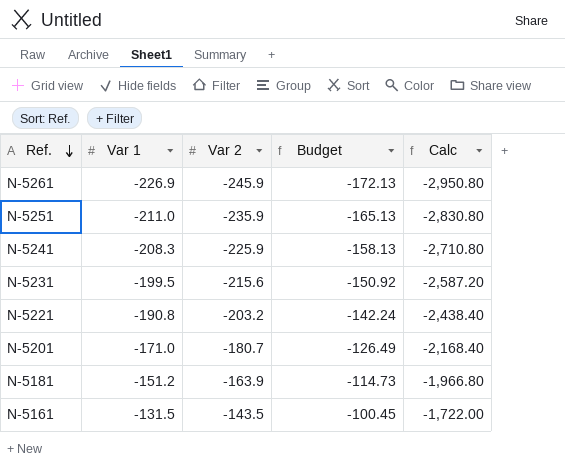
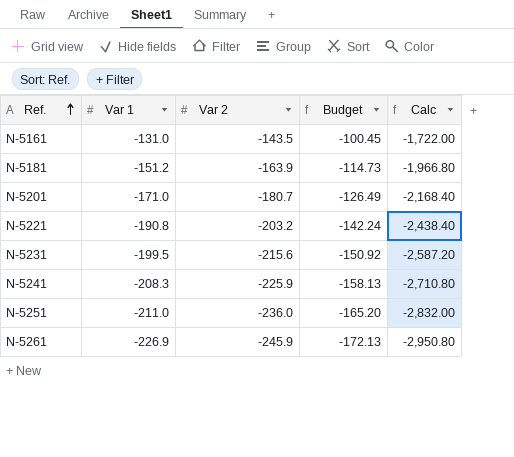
row order: Ref. descending -> Ref. ascending
N-5161 | Var 1: -131.5 -> -131.0
N-5251 | Var 2: -235.9 -> -236.0
N-5251 | Budget: -165.13 -> -165.20
N-5251 | Calc: -2,830.80 -> -2,832.00

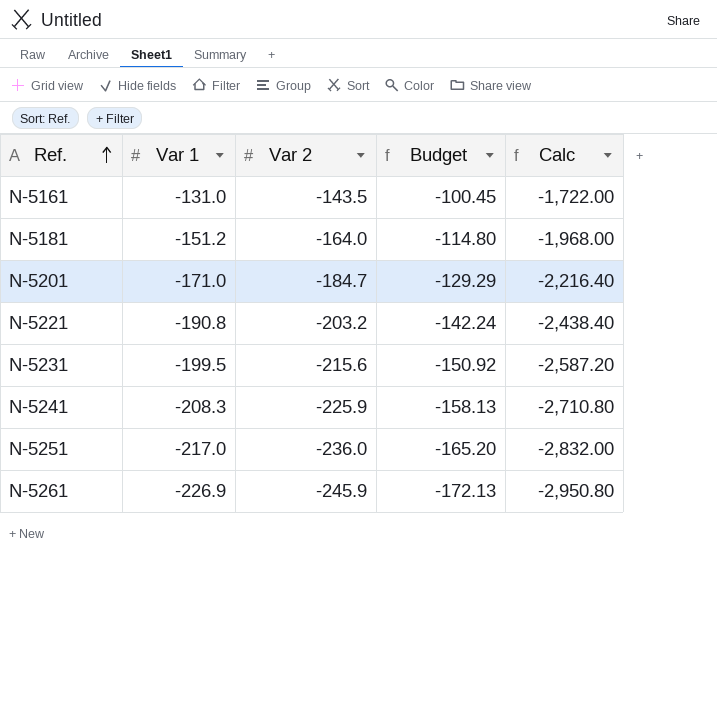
N-5181 | Var 2: -163.9 -> -164.0
N-5181 | Budget: -114.73 -> -114.80
N-5181 | Calc: -1,966.80 -> -1,968.00
N-5201 | Var 2: -180.7 -> -184.7
N-5201 | Budget: -126.49 -> -129.29
N-5201 | Calc: -2,168.40 -> -2,216.40
N-5251 | Var 1: -211.0 -> -217.0

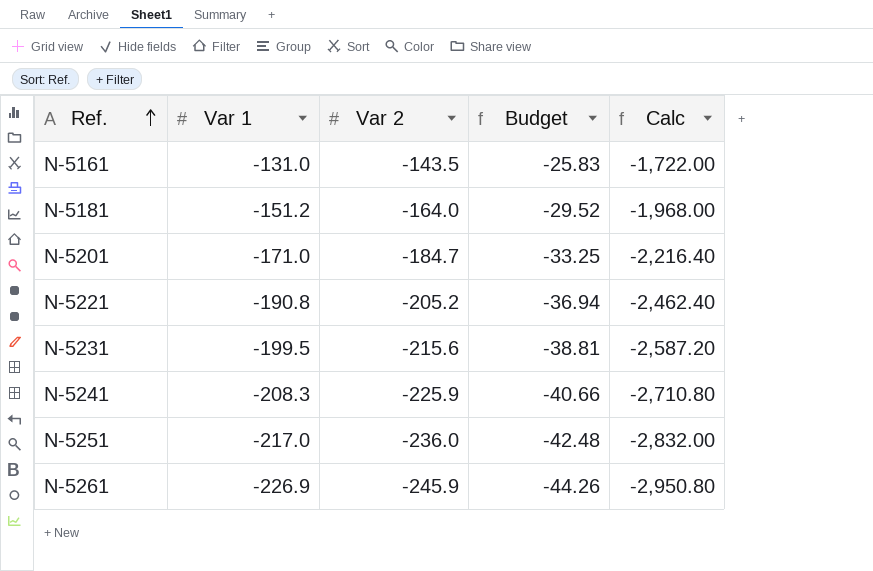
column Budget | formula: [Var 2] * 0.7 -> [Var 2] * 0.18
N-5221 | Var 2: -203.2 -> -205.2
N-5221 | Calc: -2,438.40 -> -2,462.40

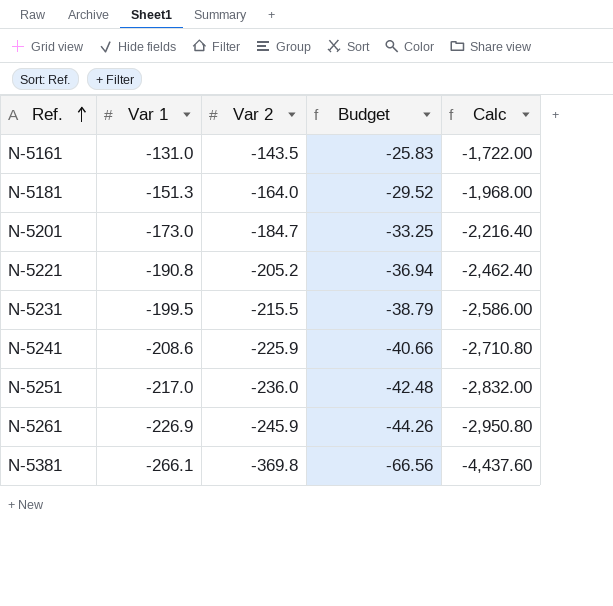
N-5181 | Var 1: -151.2 -> -151.3
N-5201 | Var 1: -171.0 -> -173.0
N-5231 | Var 2: -215.6 -> -215.5
N-5231 | Budget: -38.81 -> -38.79
N-5231 | Calc: -2,587.20 -> -2,586.00
N-5241 | Var 1: -208.3 -> -208.6
row N-5381: none -> -266.1 | -369.8 | -66.56 | -4,437.60

